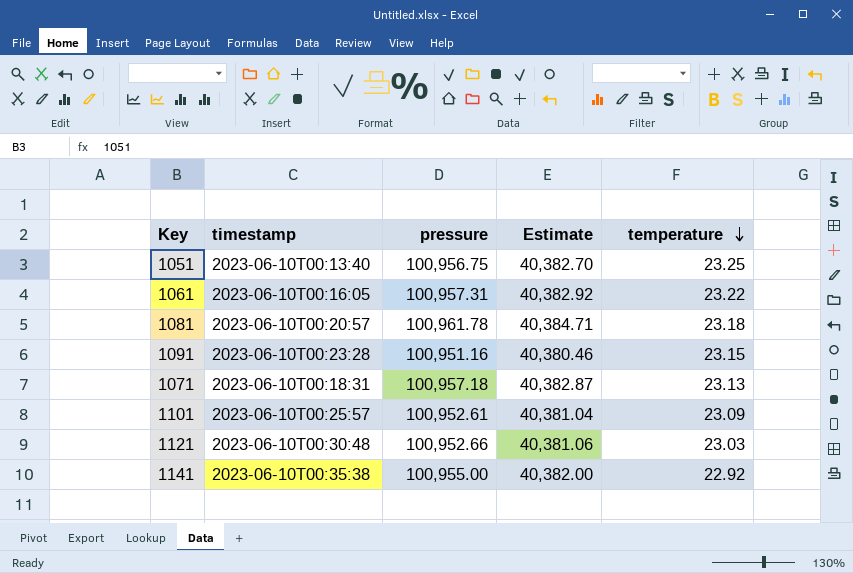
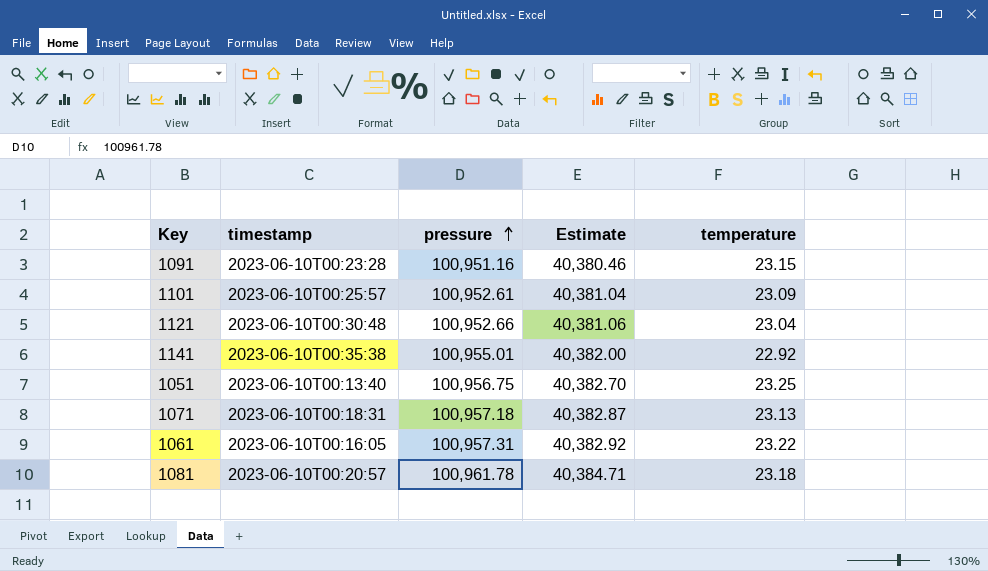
row order: temperature descending -> pressure ascending
1121 | temperature: 23.03 -> 23.04
1141 | pressure: 100,955.00 -> 100,955.01

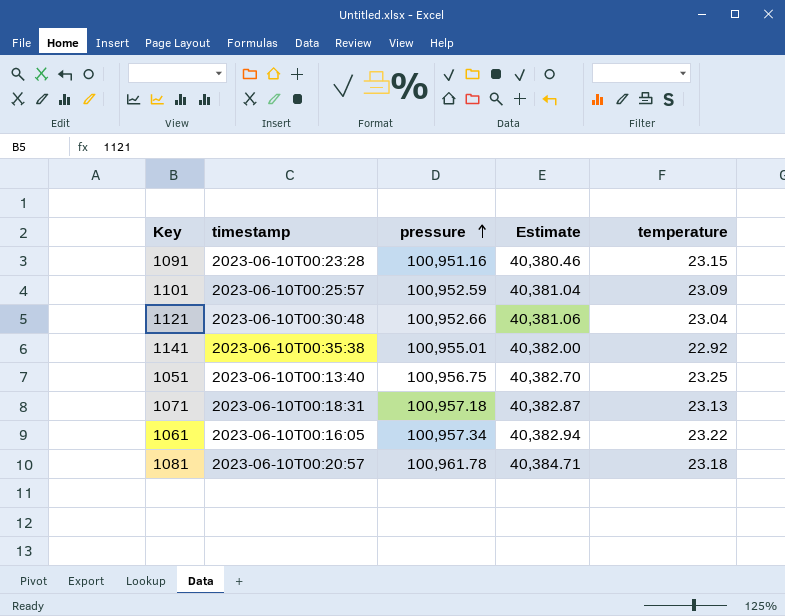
1101 | pressure: 100,952.61 -> 100,952.59
1061 | pressure: 100,957.31 -> 100,957.34
1061 | Estimate: 40,382.92 -> 40,382.94

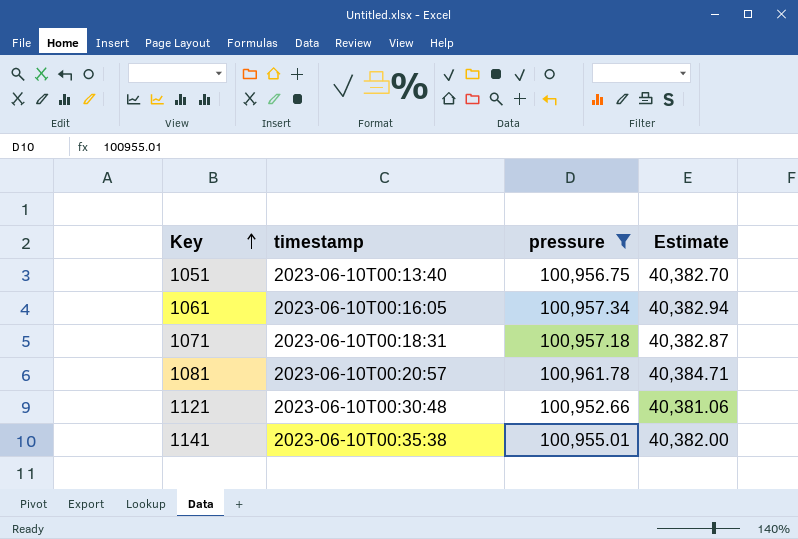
filter: none -> pressure >= 100,952.66
row order: pressure ascending -> Key ascending
column temperature | position: 5 -> none

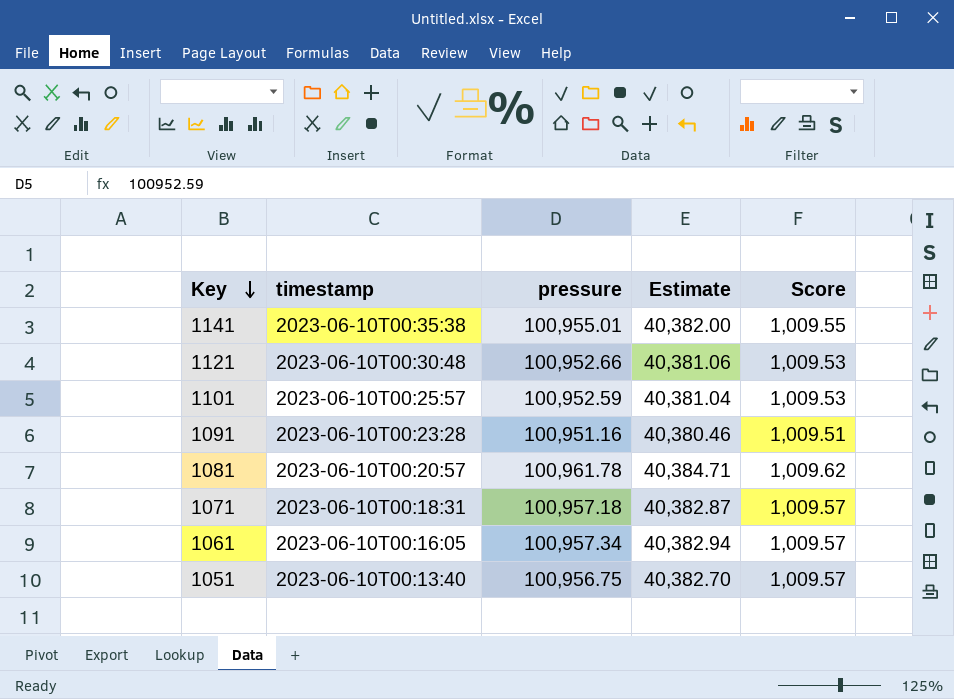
filter: pressure >= 100,952.66 -> none
row order: Key ascending -> Key descending
column Score | formula: none -> [pressure] * 0.01

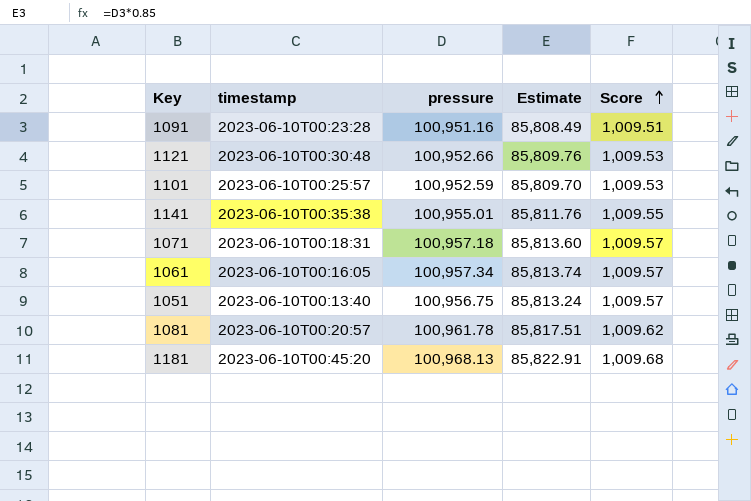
row order: Key descending -> Score ascending
column Estimate | formula: [pressure] * 0.4 -> [pressure] * 0.85
row 1181: none -> 2023-06-10T00:45:20 | 100,968.13 | 85,822.91 | 1,009.68

